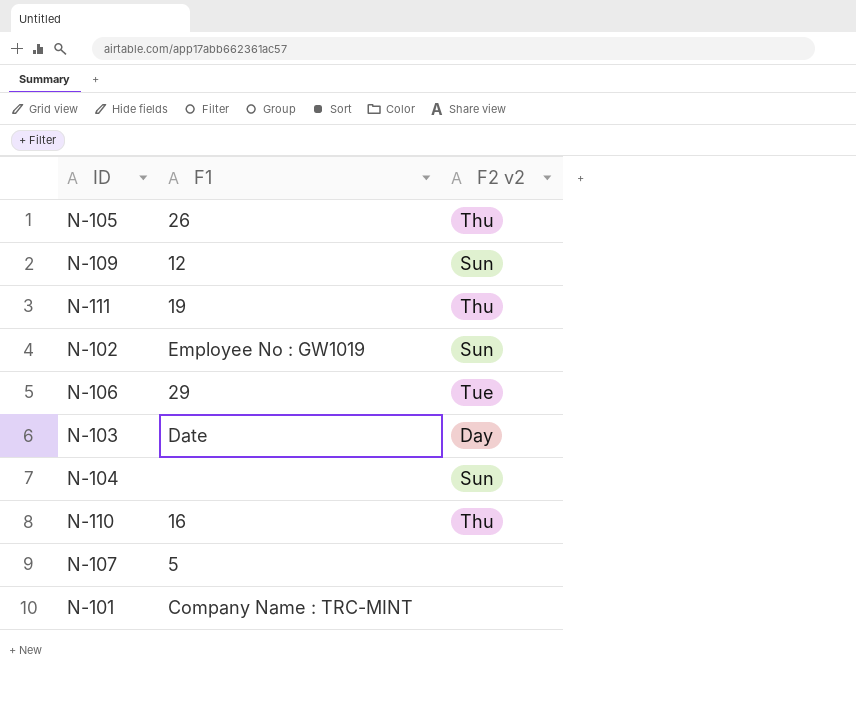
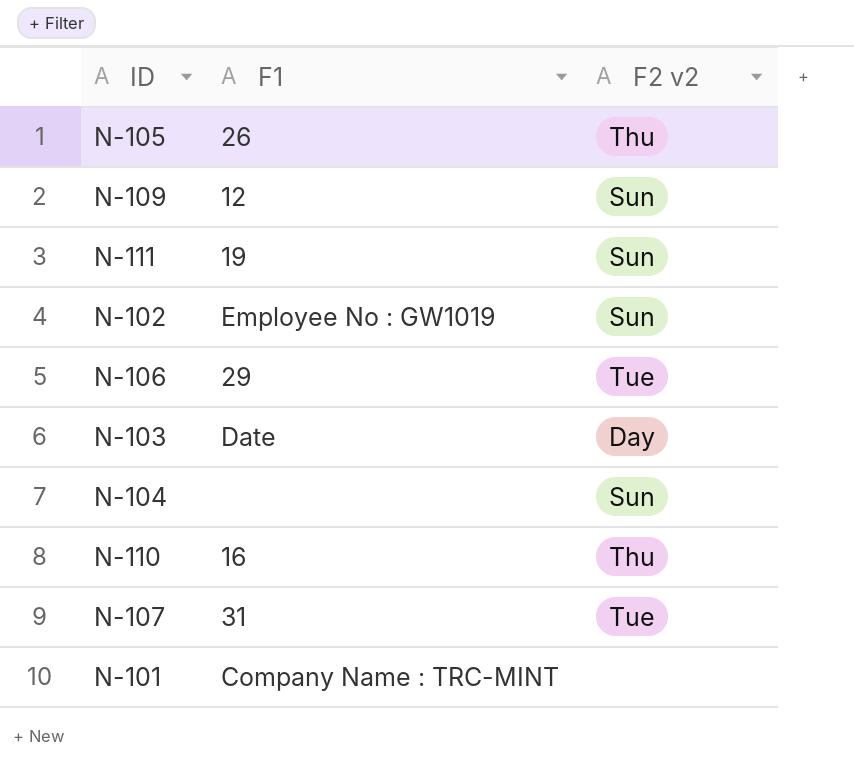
N-111 | F2 v2: Thu -> Sun
N-107 | F1: 5 -> 31
N-107 | F2 v2: none -> Tue

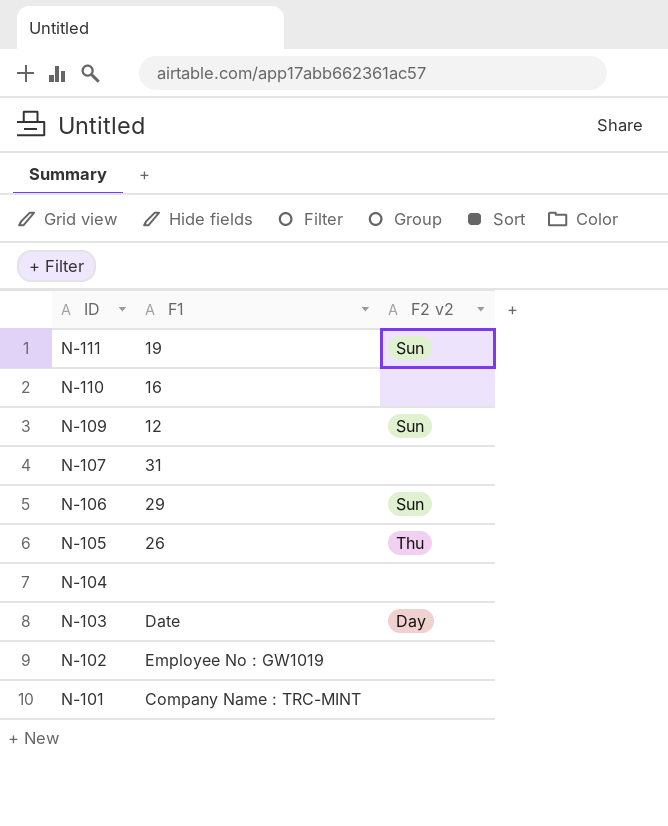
row order: none -> ID descending
N-110 | F2 v2: Thu -> none
N-107 | F2 v2: Tue -> none
N-106 | F2 v2: Tue -> Sun
N-104 | F2 v2: Sun -> none
N-102 | F2 v2: Sun -> none

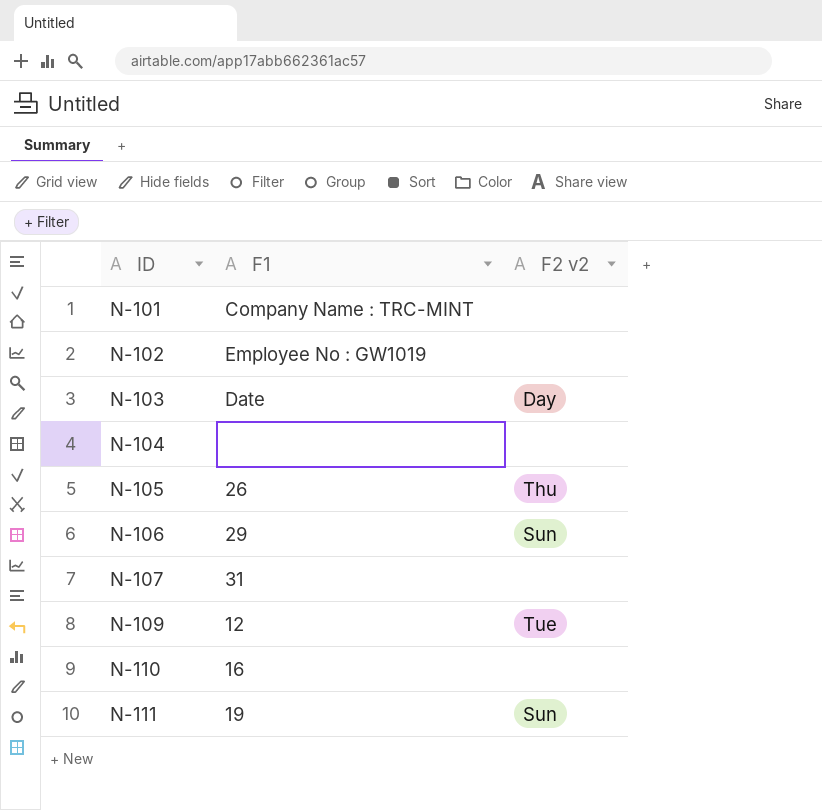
row order: ID descending -> ID ascending
N-109 | F2 v2: Sun -> Tue

